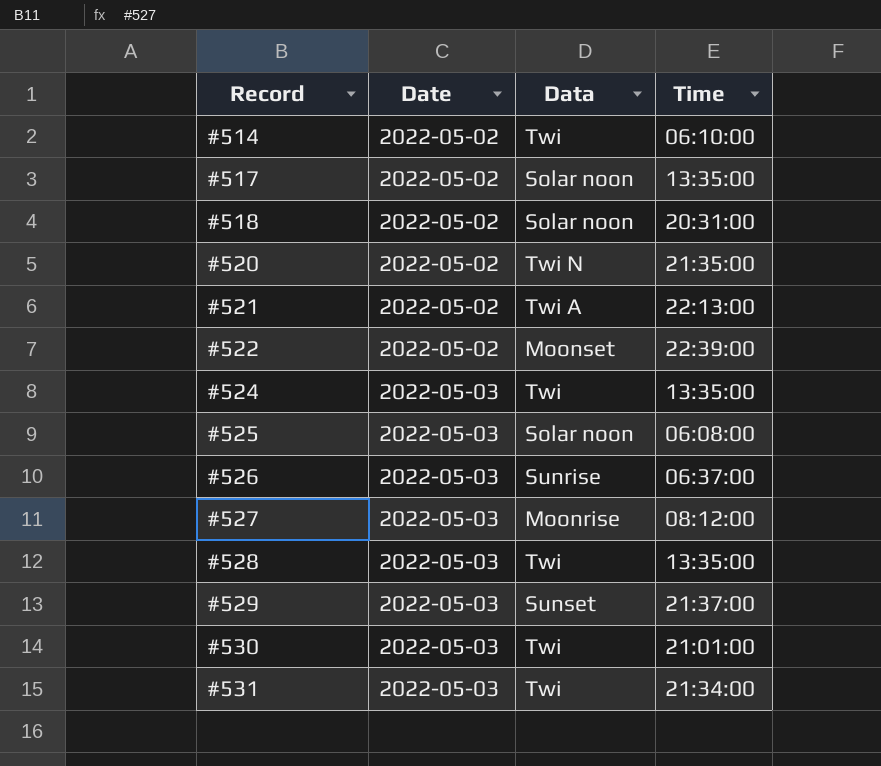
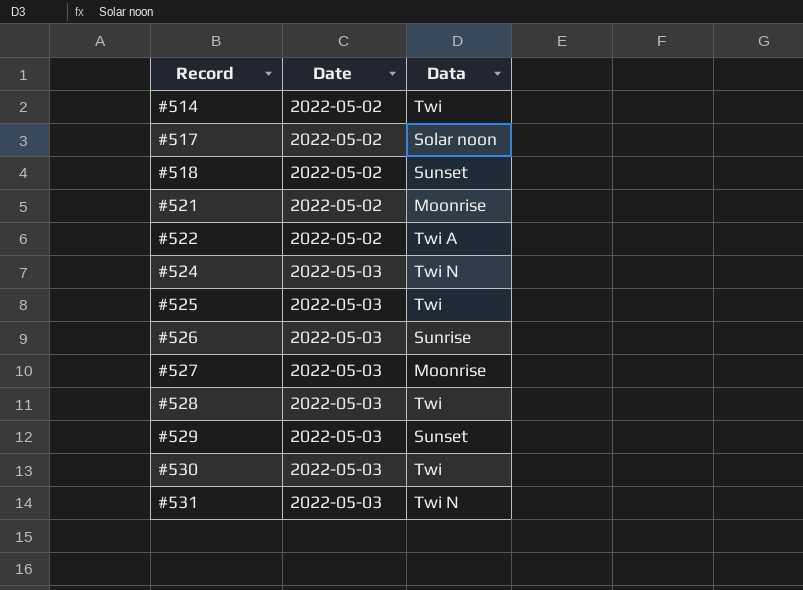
column Time | position: 4 -> none
row #520: 2022-05-02 | Twi N | 21:35:00 -> none
#518 | Data: Solar noon -> Sunset
#521 | Data: Twi A -> Moonrise
#522 | Data: Moonset -> Twi A
#524 | Data: Twi -> Twi N
#525 | Data: Solar noon -> Twi
#531 | Data: Twi -> Twi N

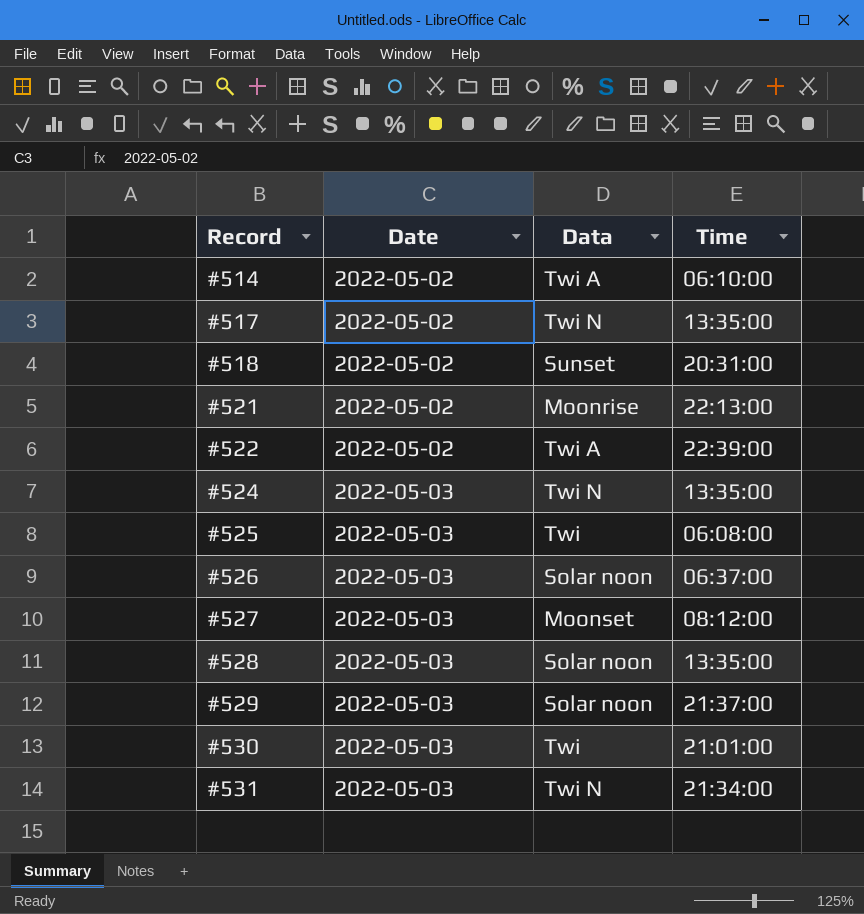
column Time | position: none -> 4
#514 | Data: Twi -> Twi A
#517 | Data: Solar noon -> Twi N
#526 | Data: Sunrise -> Solar noon
#527 | Data: Moonrise -> Moonset
#528 | Data: Twi -> Solar noon
#529 | Data: Sunset -> Solar noon

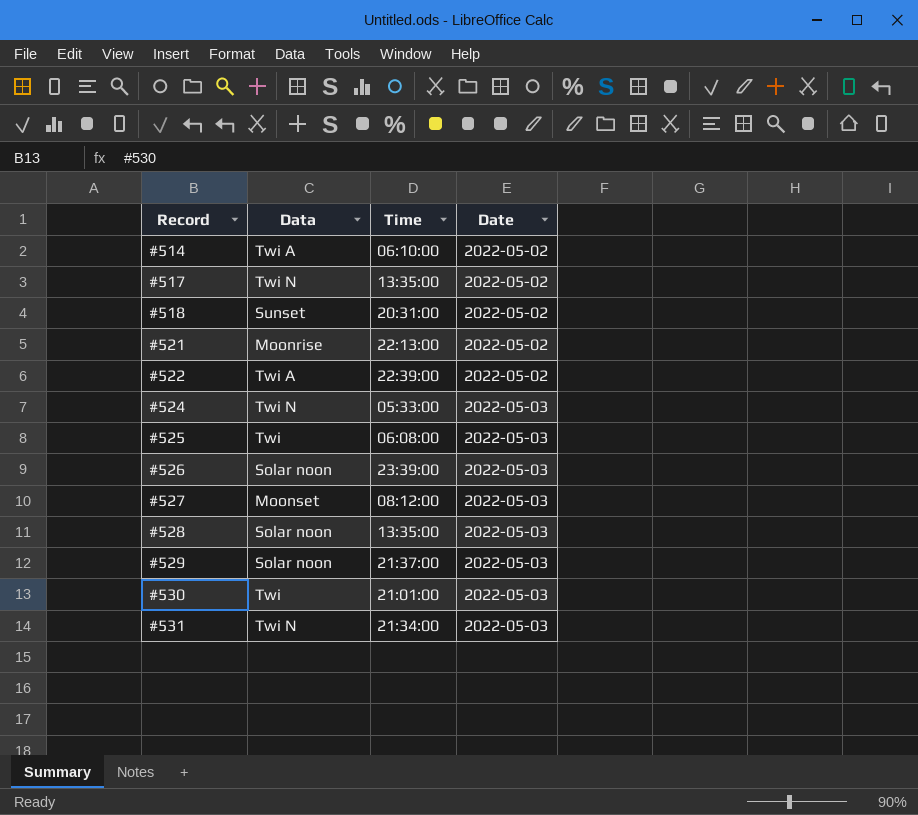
column Date | position: 2 -> 4
#524 | Time: 13:35:00 -> 05:33:00
#526 | Time: 06:37:00 -> 23:39:00

